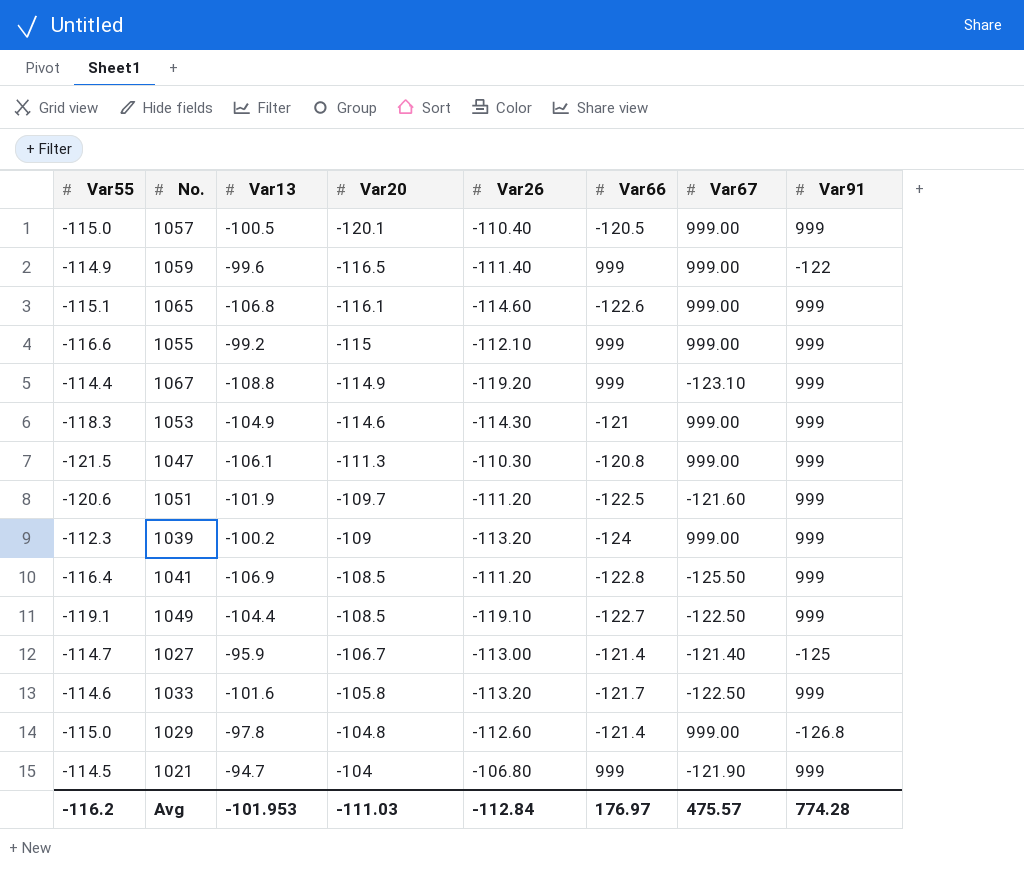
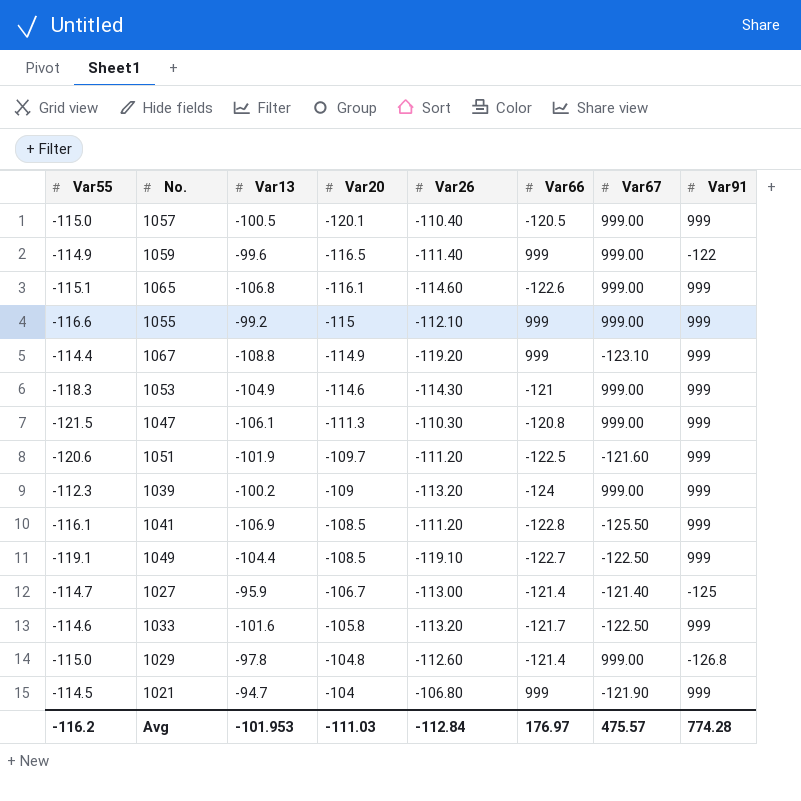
1041 | Var55: -116.4 -> -116.1

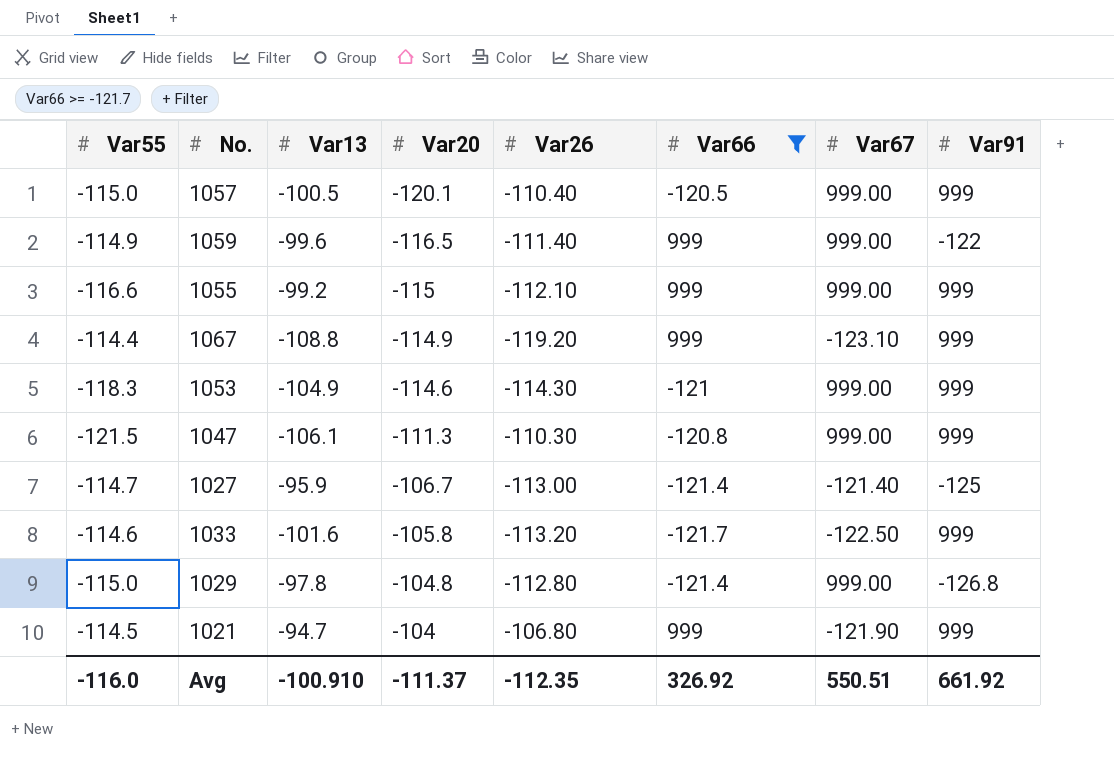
filter: none -> Var66 >= -121.7
1029 | Var26: -112.60 -> -112.80
Avg | Var55: -116.2 -> -116.0
Avg | Var13: -101.953 -> -100.910
Avg | Var20: -111.03 -> -111.37
Avg | Var26: -112.84 -> -112.35
Avg | Var66: 176.97 -> 326.92
Avg | Var67: 475.57 -> 550.51
Avg | Var91: 774.28 -> 661.92

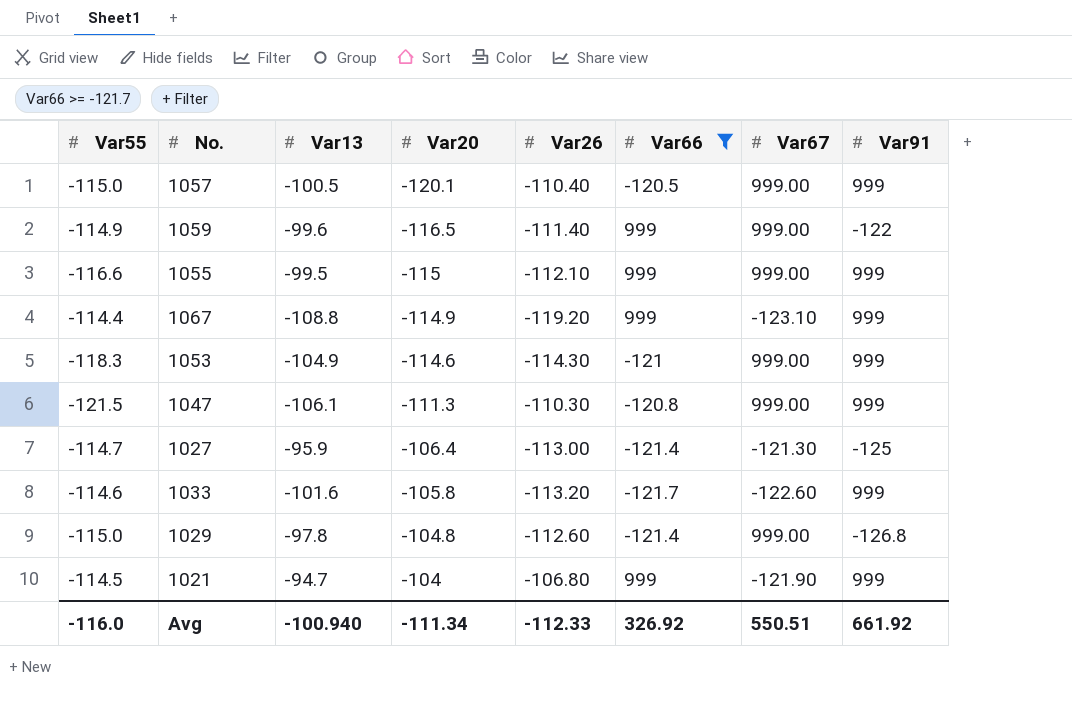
1055 | Var13: -99.2 -> -99.5
1027 | Var20: -106.7 -> -106.4
1027 | Var67: -121.40 -> -121.30
1033 | Var67: -122.50 -> -122.60
1029 | Var26: -112.80 -> -112.60
Avg | Var13: -100.910 -> -100.940
Avg | Var20: -111.37 -> -111.34
Avg | Var26: -112.35 -> -112.33

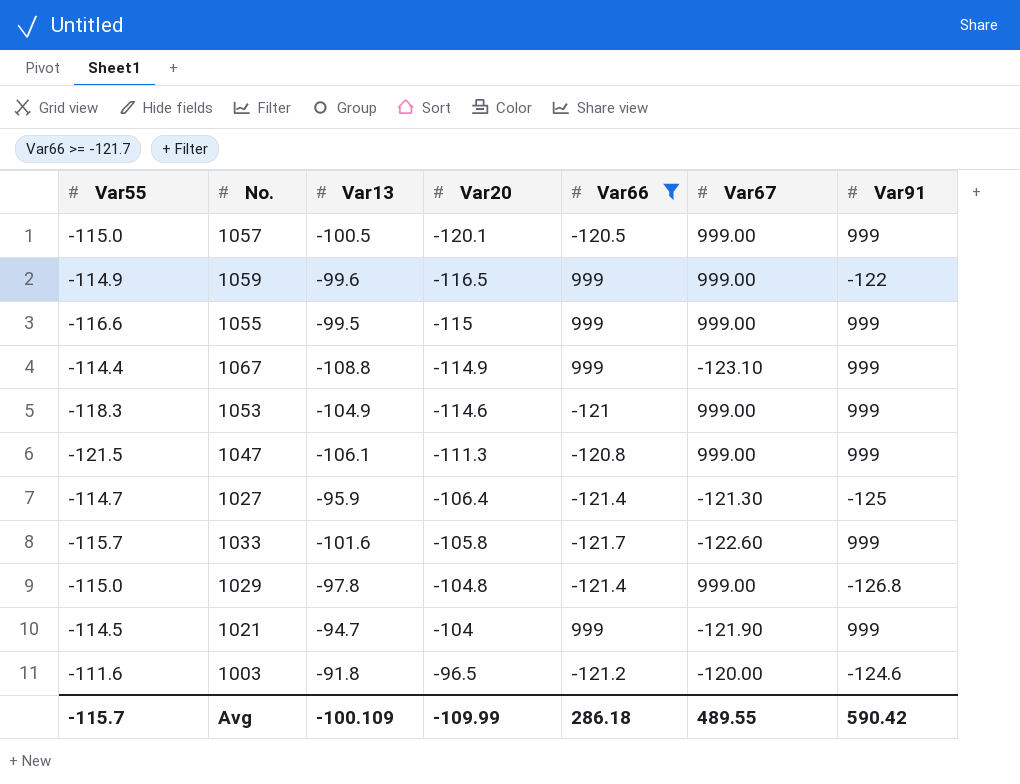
column Var26 | position: 5 -> none
1033 | Var55: -114.6 -> -115.7
row 1003: none -> -111.6 | -91.8 | -96.5 | -121.2 | -120.00 | -124.6
Avg | Var55: -116.0 -> -115.7
Avg | Var13: -100.940 -> -100.109
Avg | Var20: -111.34 -> -109.99
Avg | Var66: 326.92 -> 286.18
Avg | Var67: 550.51 -> 489.55
Avg | Var91: 661.92 -> 590.42

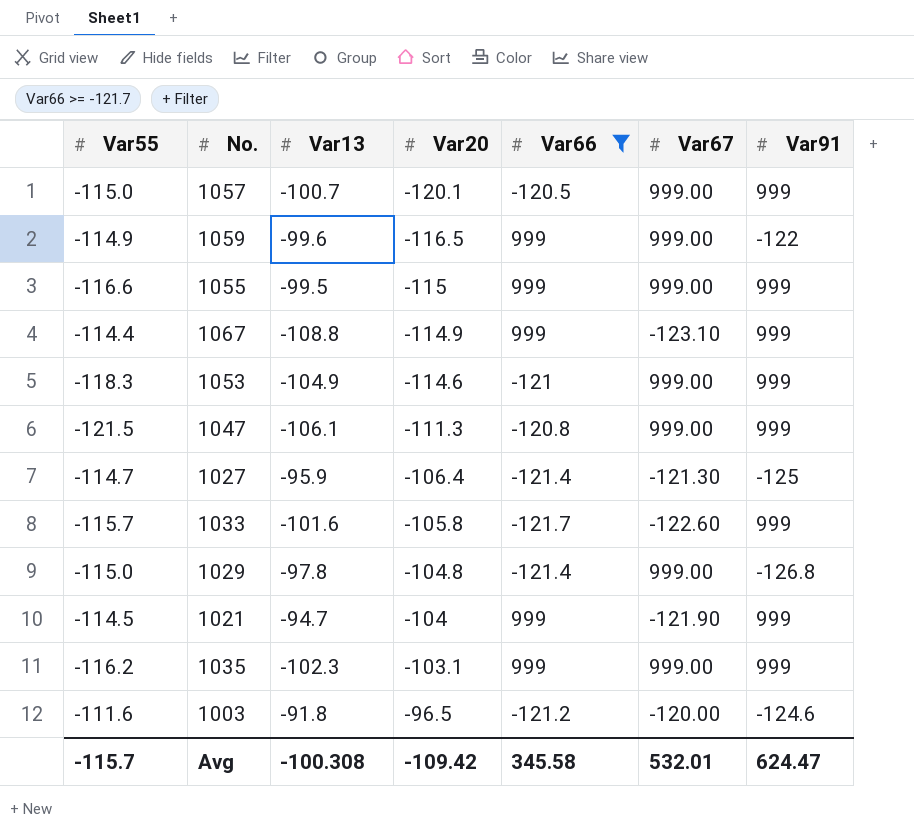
1057 | Var13: -100.5 -> -100.7
row 1035: none -> -116.2 | -102.3 | -103.1 | 999 | 999.00 | 999
Avg | Var13: -100.109 -> -100.308
Avg | Var20: -109.99 -> -109.42
Avg | Var66: 286.18 -> 345.58
Avg | Var67: 489.55 -> 532.01
Avg | Var91: 590.42 -> 624.47

